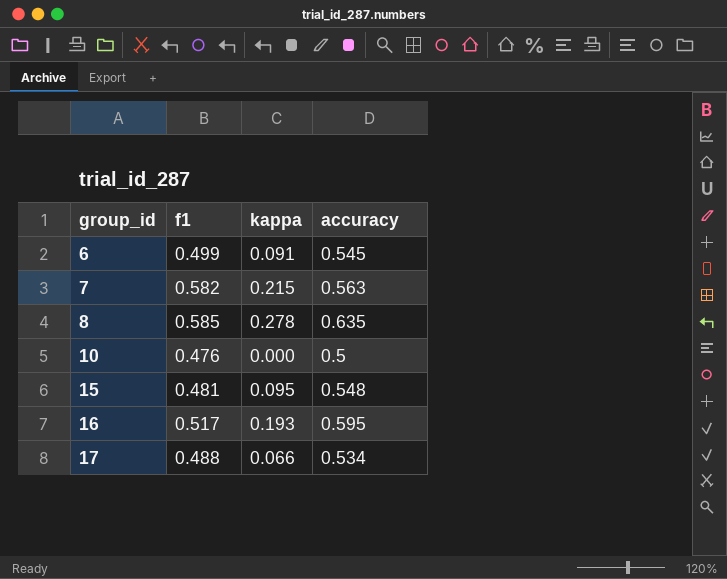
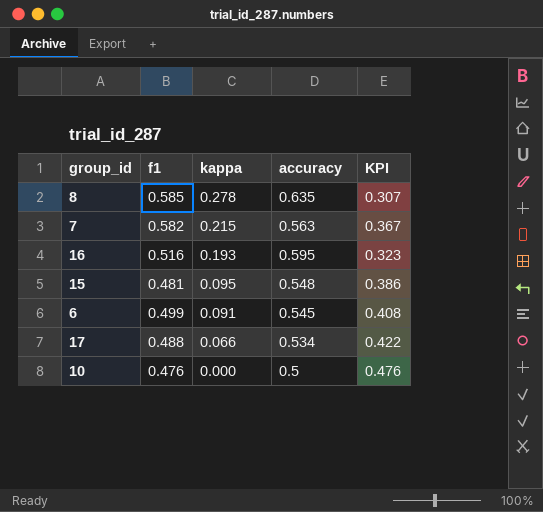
row order: group_id ascending -> kappa descending
column KPI | formula: none -> [f1] - [kappa]
16 | f1: 0.517 -> 0.516

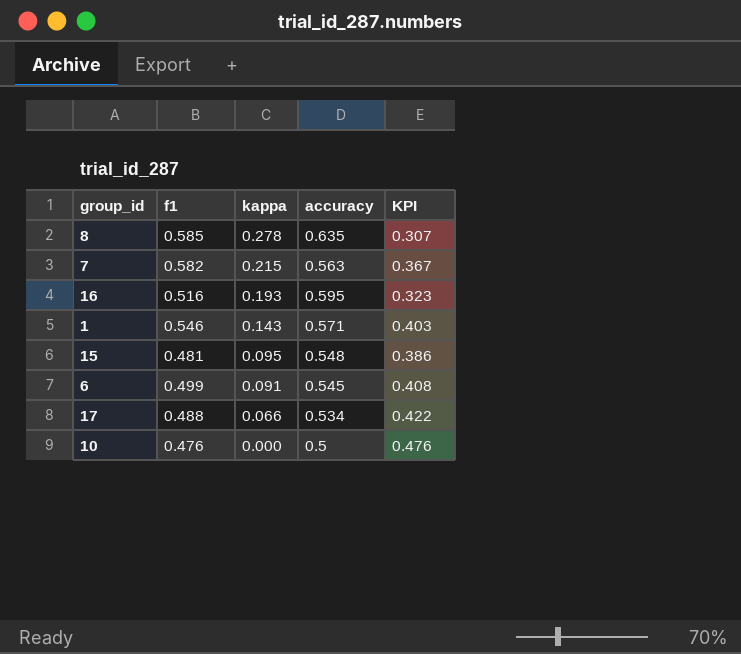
row 1: none -> 0.546 | 0.143 | 0.571 | 0.403

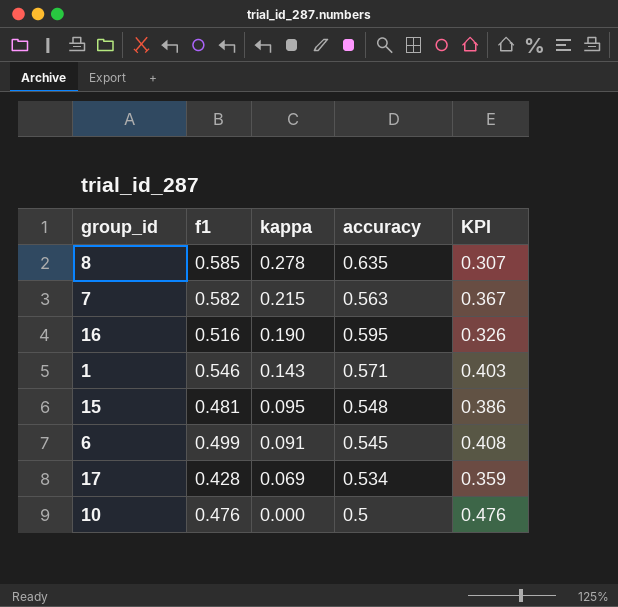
16 | kappa: 0.193 -> 0.190
16 | KPI: 0.323 -> 0.326
17 | f1: 0.488 -> 0.428
17 | kappa: 0.066 -> 0.069
17 | KPI: 0.422 -> 0.359

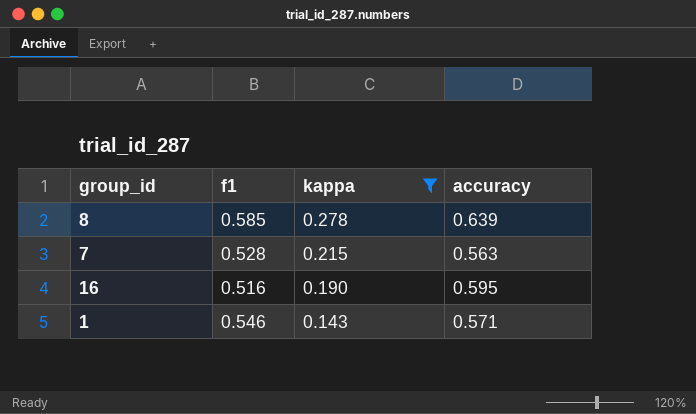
filter: none -> kappa >= 0.143
column KPI | formula: [f1] - [kappa] -> none
8 | accuracy: 0.635 -> 0.639
7 | f1: 0.582 -> 0.528

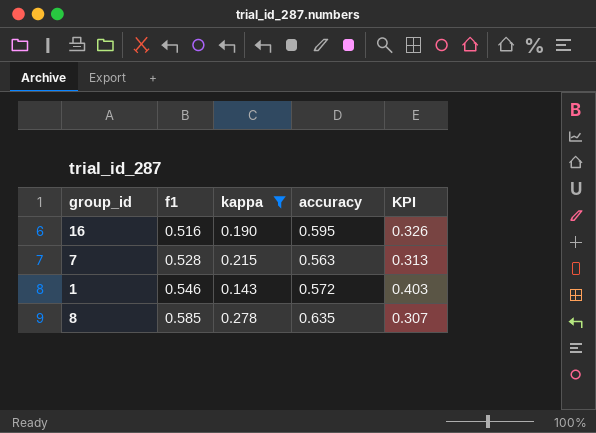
row order: kappa descending -> f1 ascending
column KPI | formula: none -> [f1] - [kappa]
1 | accuracy: 0.571 -> 0.572
8 | accuracy: 0.639 -> 0.635

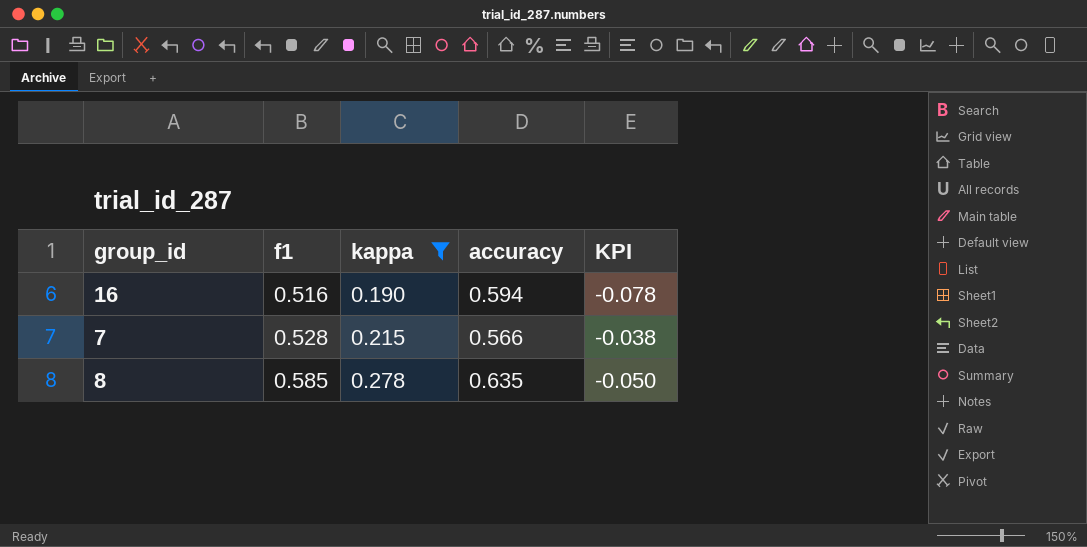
column KPI | formula: [f1] - [kappa] -> [f1] - [accuracy]
row 1: 0.546 | 0.143 | 0.572 | 0.403 -> none
16 | accuracy: 0.595 -> 0.594
7 | accuracy: 0.563 -> 0.566

